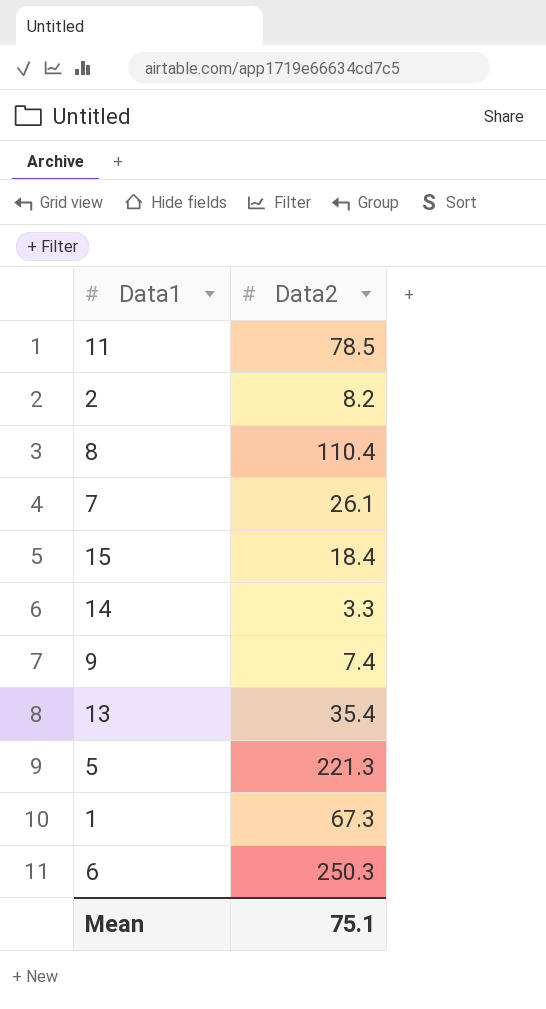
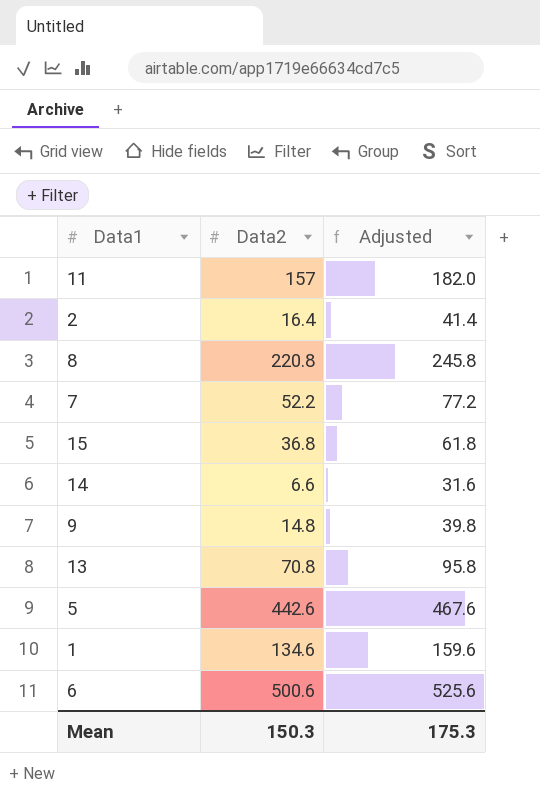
column Adjusted | formula: none -> [Data2] + 25
11 | Data2: 78.5 -> 157
2 | Data2: 8.2 -> 16.4
8 | Data2: 110.4 -> 220.8
7 | Data2: 26.1 -> 52.2
15 | Data2: 18.4 -> 36.8
14 | Data2: 3.3 -> 6.6
9 | Data2: 7.4 -> 14.8
13 | Data2: 35.4 -> 70.8
5 | Data2: 221.3 -> 442.6
1 | Data2: 67.3 -> 134.6
6 | Data2: 250.3 -> 500.6
Mean | Data2: 75.1 -> 150.3

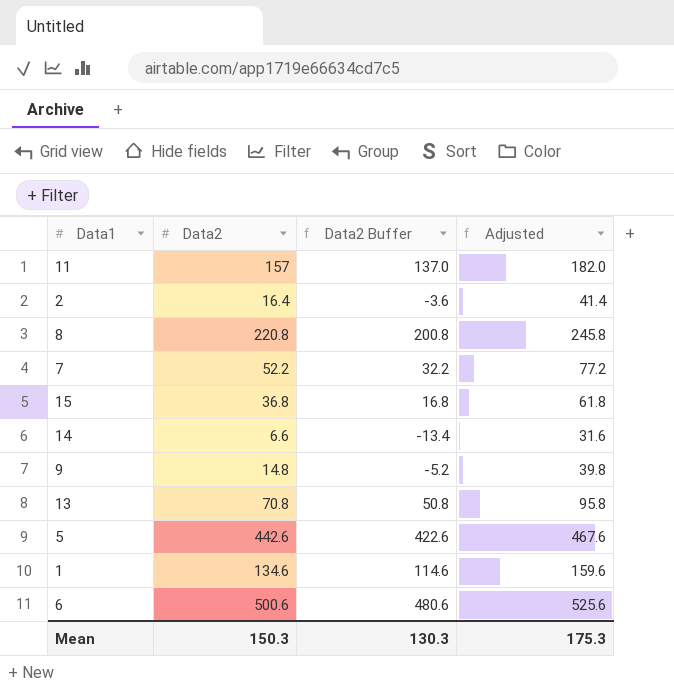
column Data2 Buffer | formula: none -> [Data2] - 20

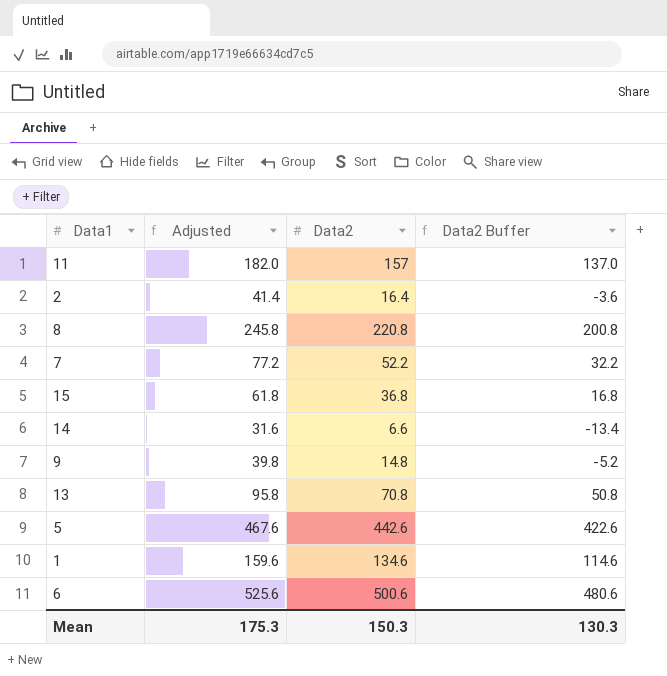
column Adjusted | position: 4 -> 2

